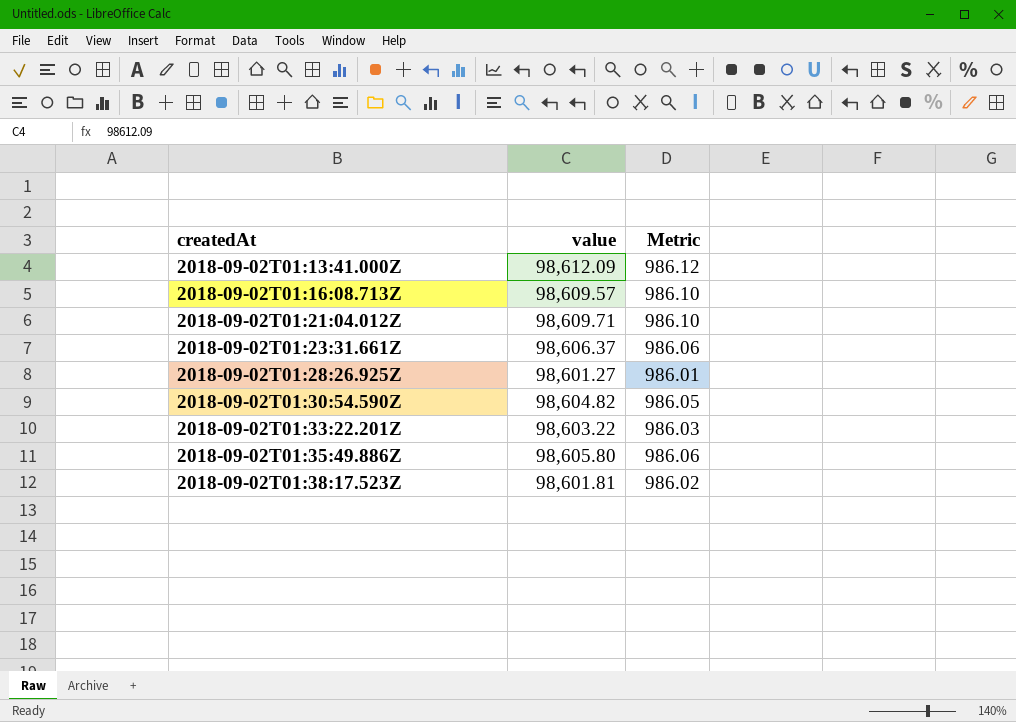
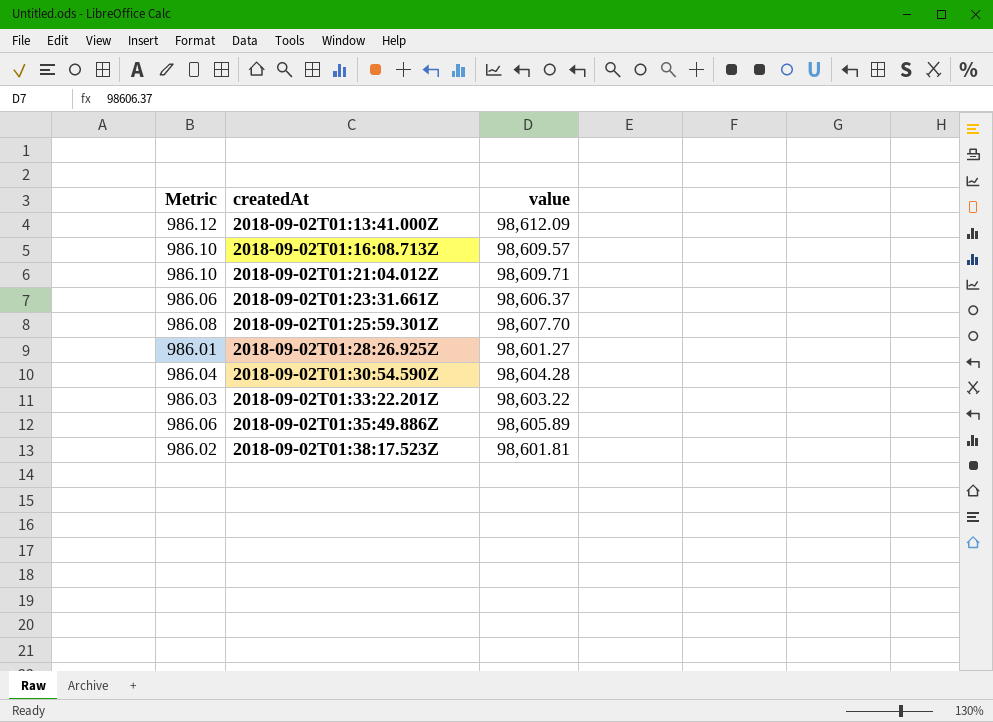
column Metric | position: 3 -> 1
row 2018-09-02T01:25:59.301Z: none -> 986.08 | 98,607.70
2018-09-02T01:30:54.590Z | Metric: 986.05 -> 986.04
2018-09-02T01:30:54.590Z | value: 98,604.82 -> 98,604.28
2018-09-02T01:35:49.886Z | value: 98,605.80 -> 98,605.89

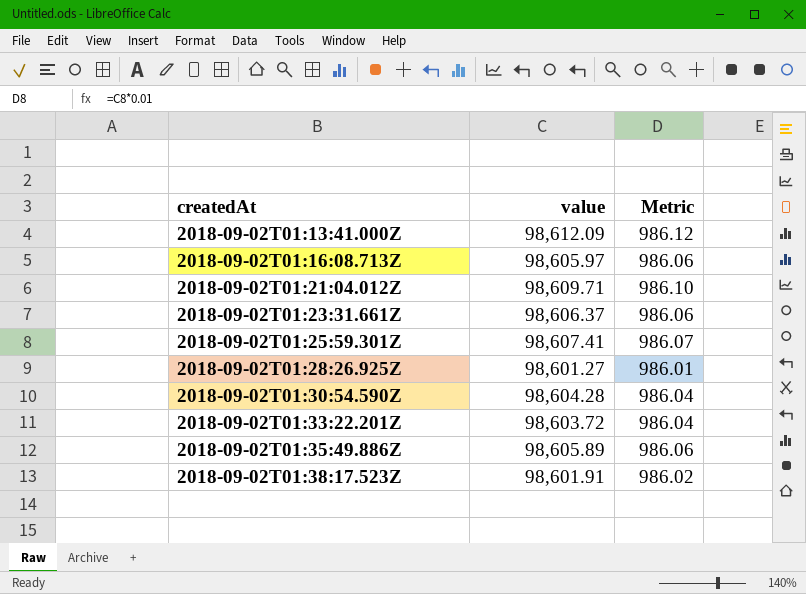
column Metric | position: 1 -> 3
2018-09-02T01:16:08.713Z | value: 98,609.57 -> 98,605.97
2018-09-02T01:16:08.713Z | Metric: 986.10 -> 986.06
2018-09-02T01:25:59.301Z | value: 98,607.70 -> 98,607.41
2018-09-02T01:25:59.301Z | Metric: 986.08 -> 986.07
2018-09-02T01:33:22.201Z | value: 98,603.22 -> 98,603.72
2018-09-02T01:33:22.201Z | Metric: 986.03 -> 986.04
2018-09-02T01:38:17.523Z | value: 98,601.81 -> 98,601.91

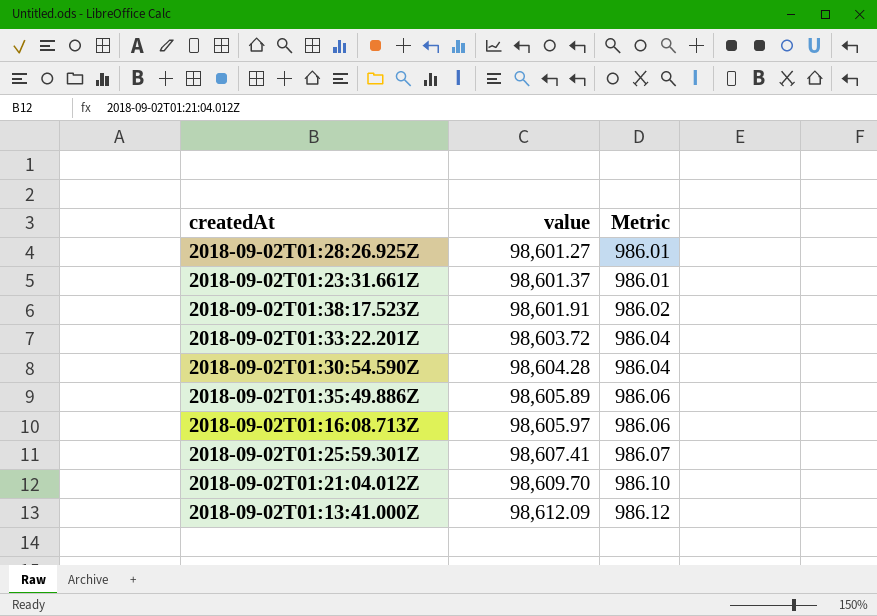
row order: createdAt ascending -> value ascending
2018-09-02T01:23:31.661Z | value: 98,606.37 -> 98,601.37
2018-09-02T01:23:31.661Z | Metric: 986.06 -> 986.01
2018-09-02T01:21:04.012Z | value: 98,609.71 -> 98,609.70

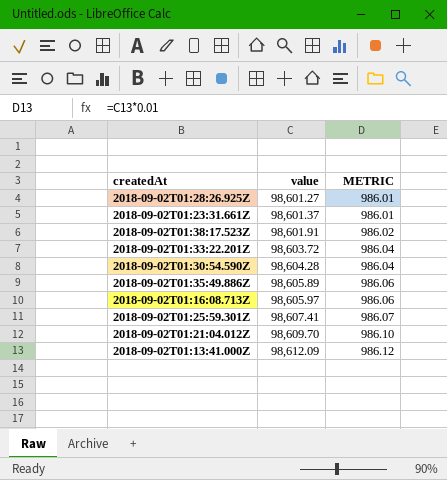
column name: Metric -> METRIC

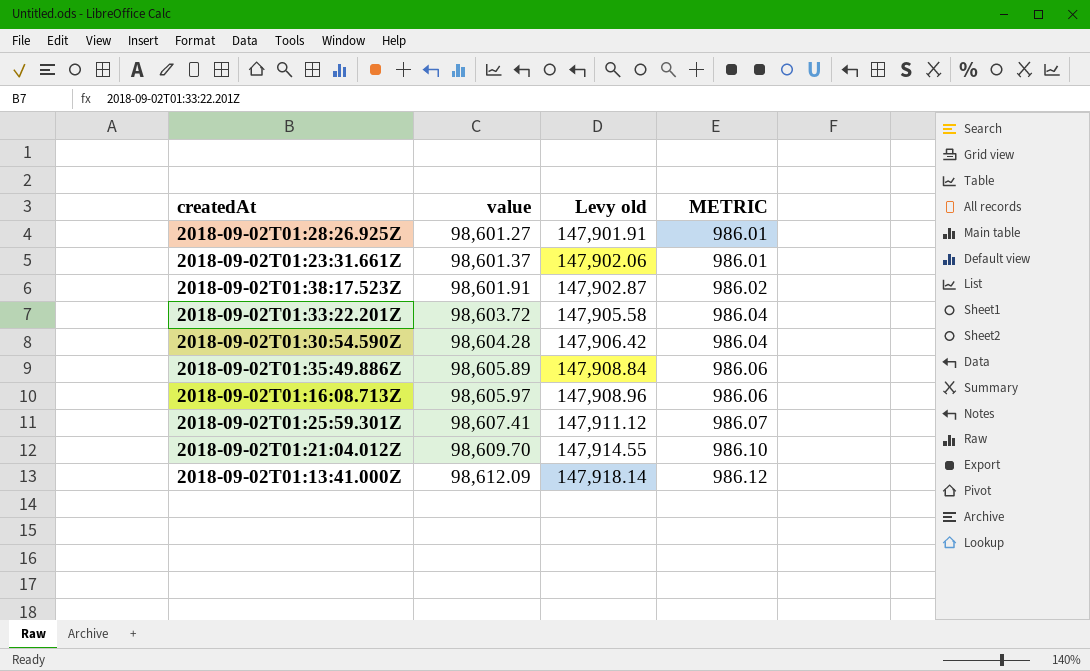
column Levy old | formula: none -> [value] * 1.5

